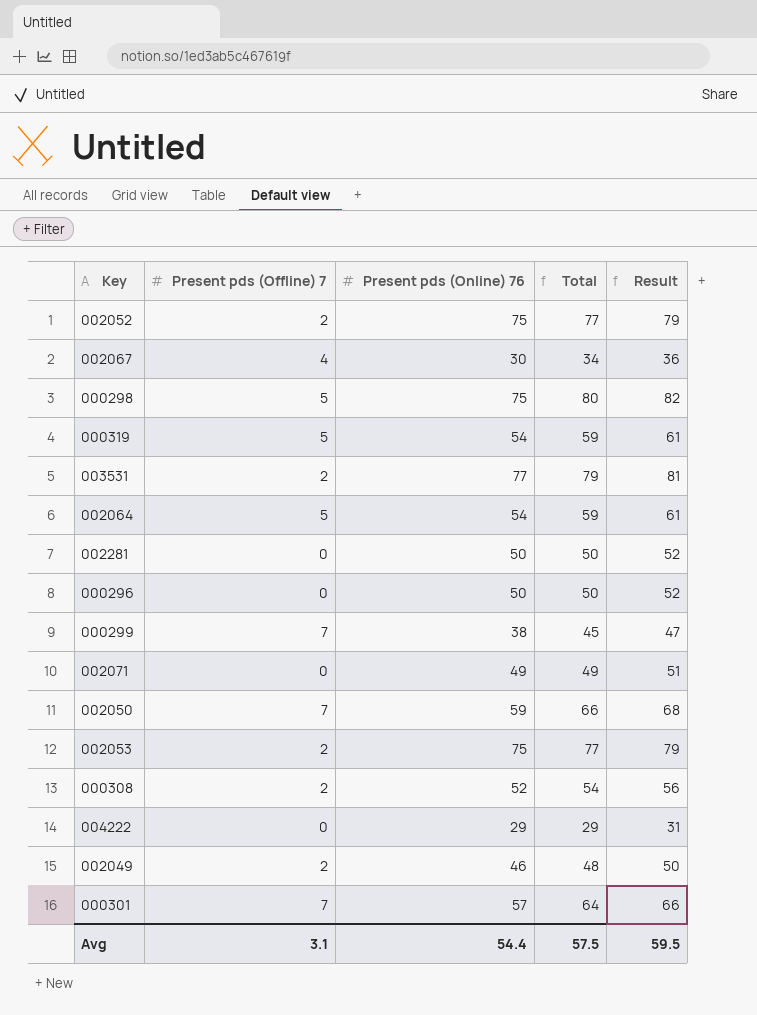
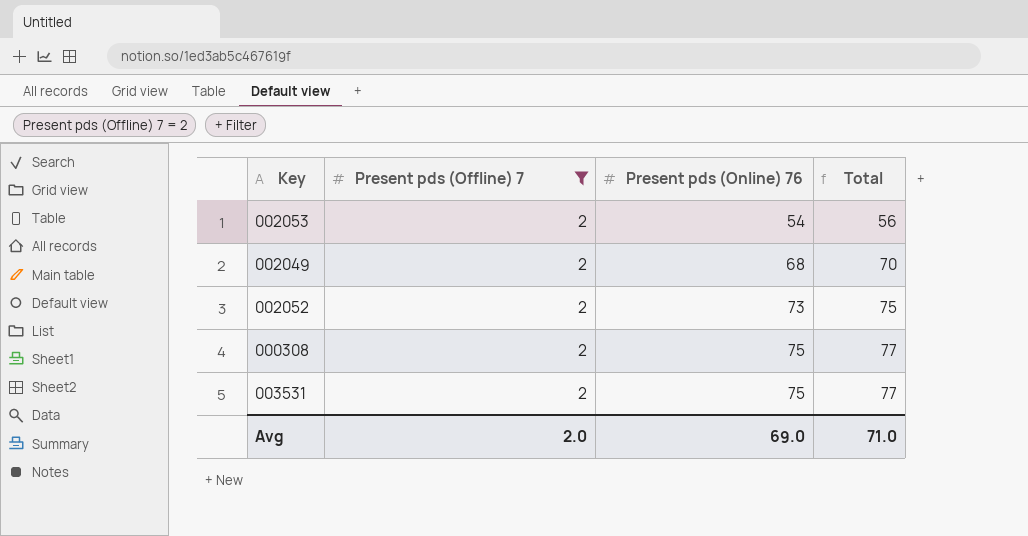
filter: none -> Present pds (Offline) 7 = 2
row order: none -> Present pds (Online) 76 ascending
column Result | formula: [Total] + 2 -> none
002053 | Present pds (Online) 76: 75 -> 54
002053 | Total: 77 -> 56
002049 | Present pds (Online) 76: 46 -> 68
002049 | Total: 48 -> 70
002052 | Present pds (Online) 76: 75 -> 73
002052 | Total: 77 -> 75
000308 | Present pds (Online) 76: 52 -> 75
000308 | Total: 54 -> 77
003531 | Present pds (Online) 76: 77 -> 75
003531 | Total: 79 -> 77
Avg | Present pds (Offline) 7: 3.1 -> 2.0
Avg | Present pds (Online) 76: 54.4 -> 69.0
Avg | Total: 57.5 -> 71.0

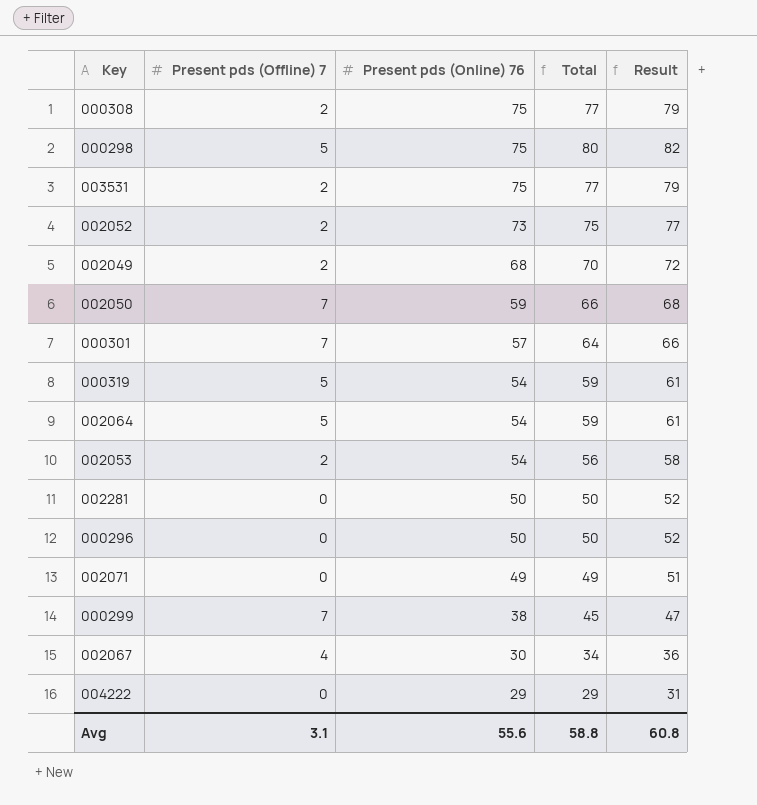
filter: Present pds (Offline) 7 = 2 -> none
row order: Present pds (Online) 76 ascending -> Present pds (Online) 76 descending
column Result | formula: none -> [Total] + 2
Avg | Present pds (Offline) 7: 2.0 -> 3.1
Avg | Present pds (Online) 76: 69.0 -> 55.6
Avg | Total: 71.0 -> 58.8

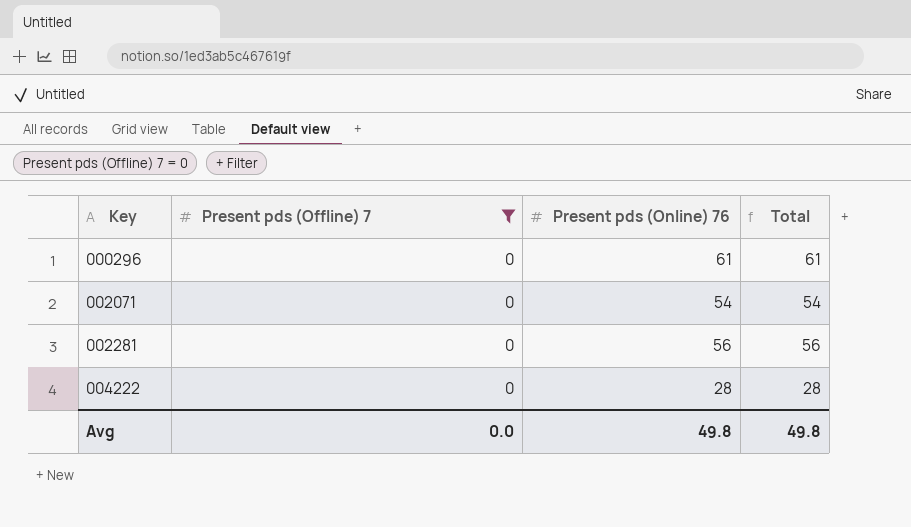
filter: none -> Present pds (Offline) 7 = 0
row order: Present pds (Online) 76 descending -> Key ascending
column Result | formula: [Total] + 2 -> none
000296 | Present pds (Online) 76: 50 -> 61
000296 | Total: 50 -> 61
002071 | Present pds (Online) 76: 49 -> 54
002071 | Total: 49 -> 54
002281 | Present pds (Online) 76: 50 -> 56
002281 | Total: 50 -> 56
004222 | Present pds (Online) 76: 29 -> 28
004222 | Total: 29 -> 28
Avg | Present pds (Offline) 7: 3.1 -> 0.0
Avg | Present pds (Online) 76: 55.6 -> 49.8
Avg | Total: 58.8 -> 49.8

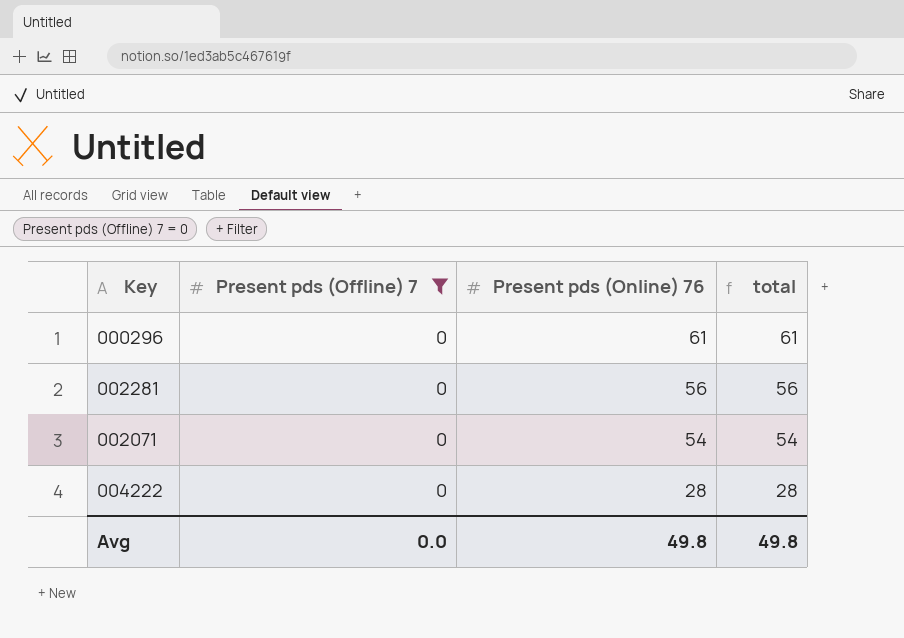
row order: Key ascending -> Present pds (Online) 76 descending
column name: Total -> total

